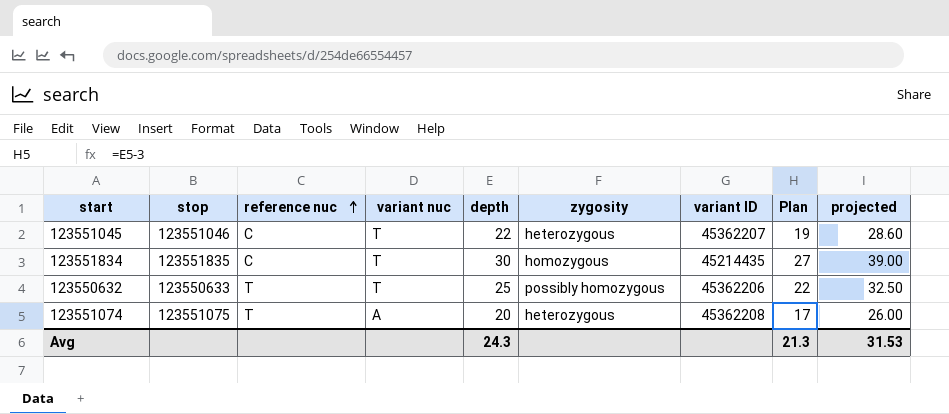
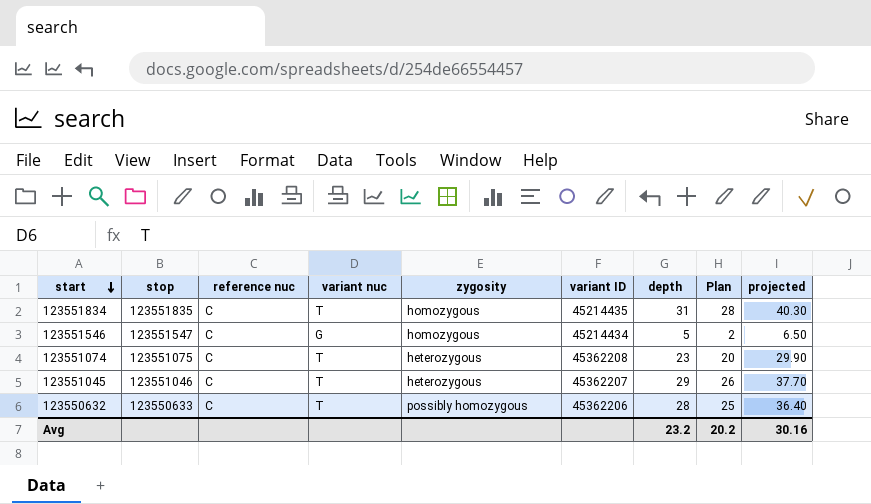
row order: reference nuc ascending -> start descending
column depth | position: 5 -> 7
123551834 | depth: 30 -> 31
123551834 | Plan: 27 -> 28
123551834 | projected: 39.00 -> 40.30
row 123551546: none -> 123551547 | C | G | homozygous | 45214434 | 5 | 2 | 6.50
123551074 | reference nuc: T -> C
123551074 | variant nuc: A -> T
123551074 | depth: 20 -> 23
123551074 | Plan: 17 -> 20
123551074 | projected: 26.00 -> 29.90
123551045 | depth: 22 -> 29
123551045 | Plan: 19 -> 26
123551045 | projected: 28.60 -> 37.70
123550632 | reference nuc: T -> C
123550632 | depth: 25 -> 28
123550632 | Plan: 22 -> 25
123550632 | projected: 32.50 -> 36.40
Avg | depth: 24.3 -> 23.2
Avg | Plan: 21.3 -> 20.2
Avg | projected: 31.53 -> 30.16

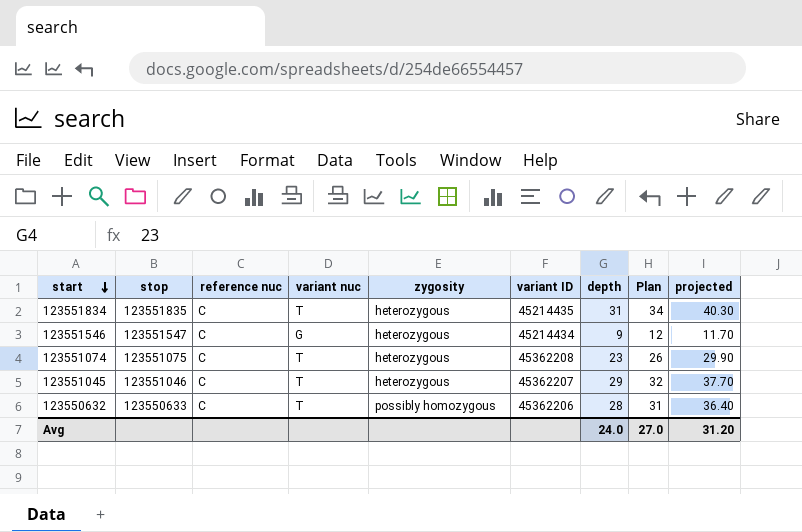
column Plan | formula: [depth] - 3 -> [depth] + 3
123551834 | zygosity: homozygous -> heterozygous
123551546 | zygosity: homozygous -> heterozygous
123551546 | depth: 5 -> 9
123551546 | projected: 6.50 -> 11.70
Avg | depth: 23.2 -> 24.0
Avg | Plan: 20.2 -> 27.0
Avg | projected: 30.16 -> 31.20

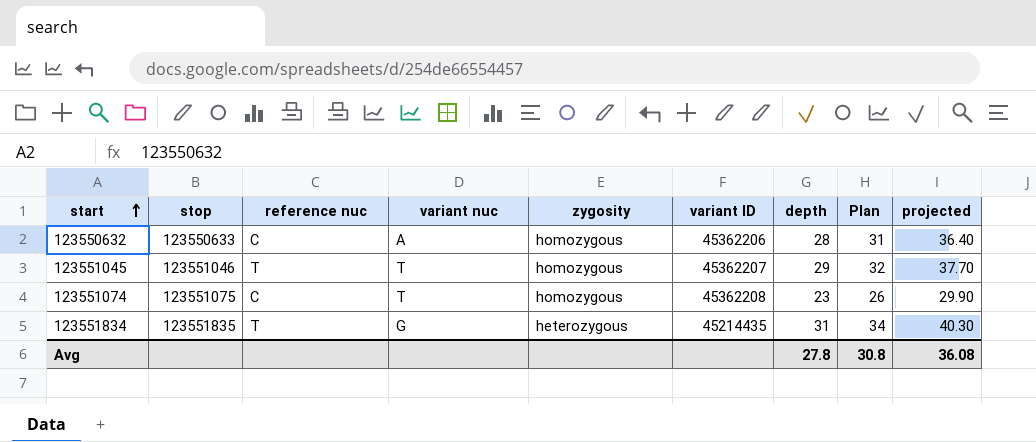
row order: start descending -> start ascending
row 123551546: 123551547 | C | G | heterozygous | 45214434 | 9 | 12 | 11.70 -> none
123550632 | variant nuc: T -> A
123550632 | zygosity: possibly homozygous -> homozygous
123551045 | reference nuc: C -> T
123551045 | zygosity: heterozygous -> homozygous
123551074 | zygosity: heterozygous -> homozygous
123551834 | reference nuc: C -> T
123551834 | variant nuc: T -> G
Avg | depth: 24.0 -> 27.8
Avg | Plan: 27.0 -> 30.8
Avg | projected: 31.20 -> 36.08

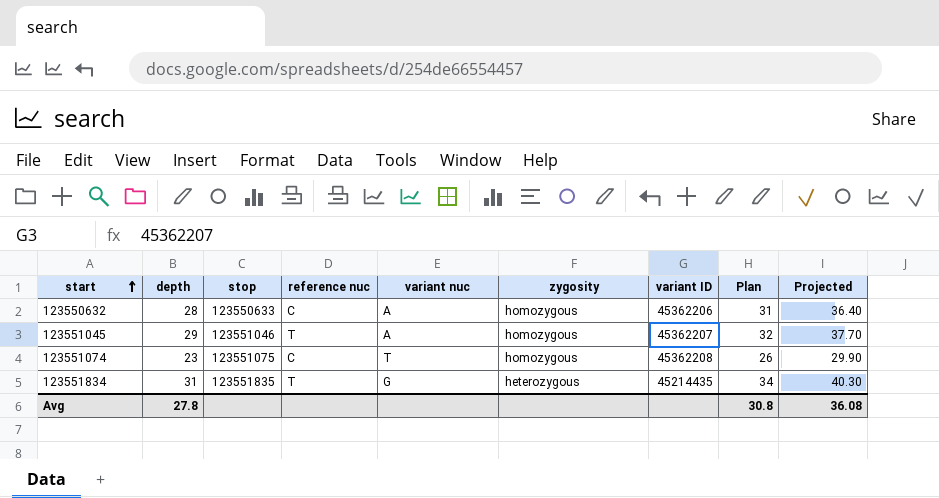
column depth | position: 7 -> 2
column name: projected -> Projected
123551045 | variant nuc: T -> A

